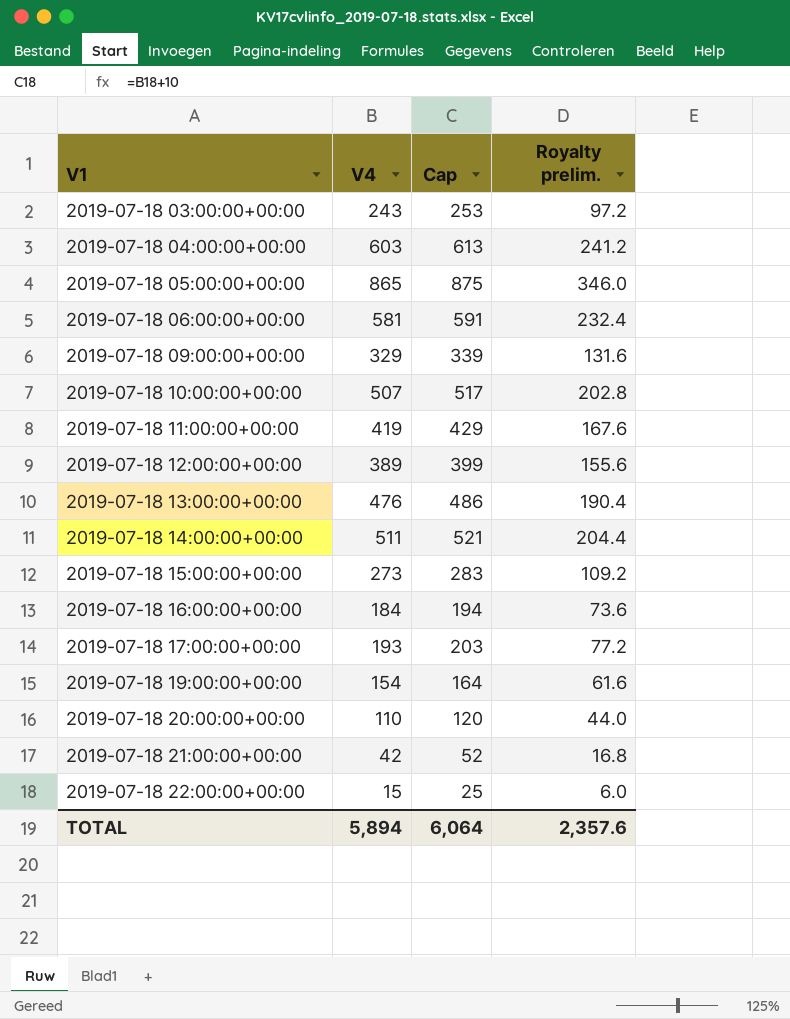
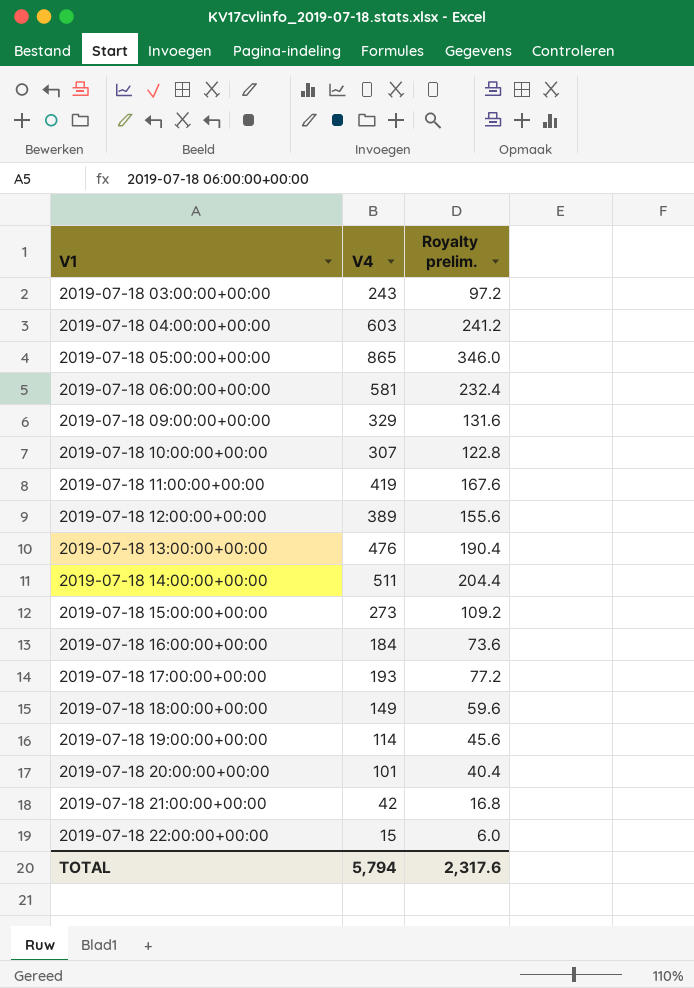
column Cap | formula: [V4] + 10 -> none
2019-07-18 10:00:00+00:00 | V4: 507 -> 307
2019-07-18 10:00:00+00:00 | Royalty prelim.: 202.8 -> 122.8
row 2019-07-18 18:00:00+00:00: none -> 149 | 59.6
2019-07-18 19:00:00+00:00 | V4: 154 -> 114
2019-07-18 19:00:00+00:00 | Royalty prelim.: 61.6 -> 45.6
2019-07-18 20:00:00+00:00 | V4: 110 -> 101
2019-07-18 20:00:00+00:00 | Royalty prelim.: 44.0 -> 40.4
TOTAL | V4: 5,894 -> 5,794
TOTAL | Royalty prelim.: 2,357.6 -> 2,317.6

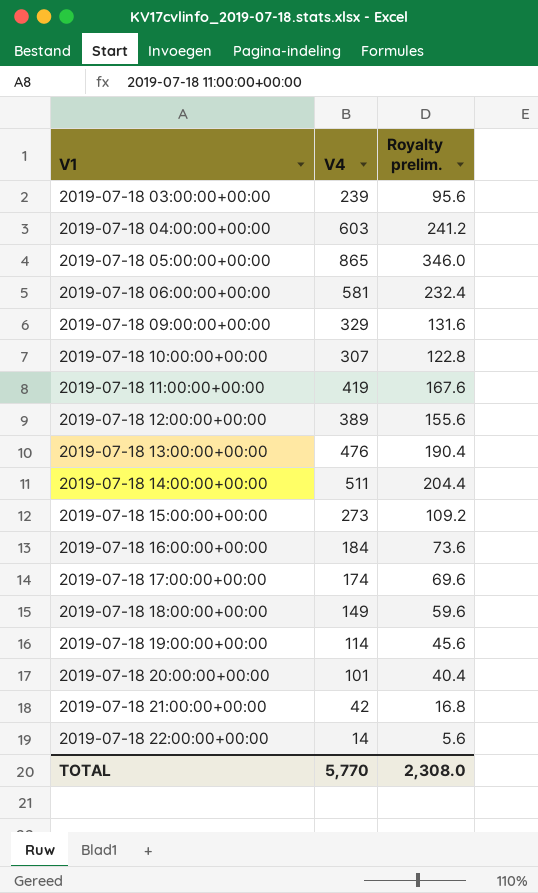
2019-07-18 03:00:00+00:00 | V4: 243 -> 239
2019-07-18 03:00:00+00:00 | Royalty prelim.: 97.2 -> 95.6
2019-07-18 17:00:00+00:00 | V4: 193 -> 174
2019-07-18 17:00:00+00:00 | Royalty prelim.: 77.2 -> 69.6
2019-07-18 22:00:00+00:00 | V4: 15 -> 14
2019-07-18 22:00:00+00:00 | Royalty prelim.: 6.0 -> 5.6
TOTAL | V4: 5,794 -> 5,770
TOTAL | Royalty prelim.: 2,317.6 -> 2,308.0

